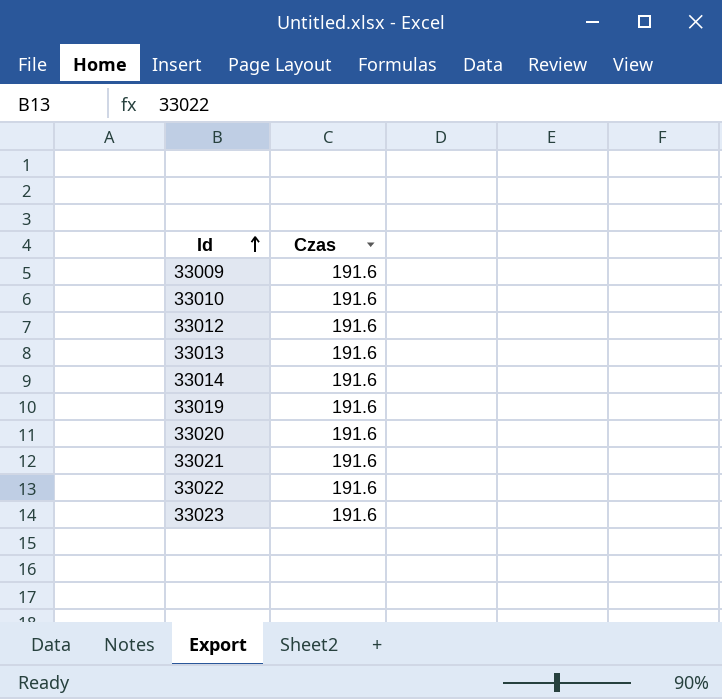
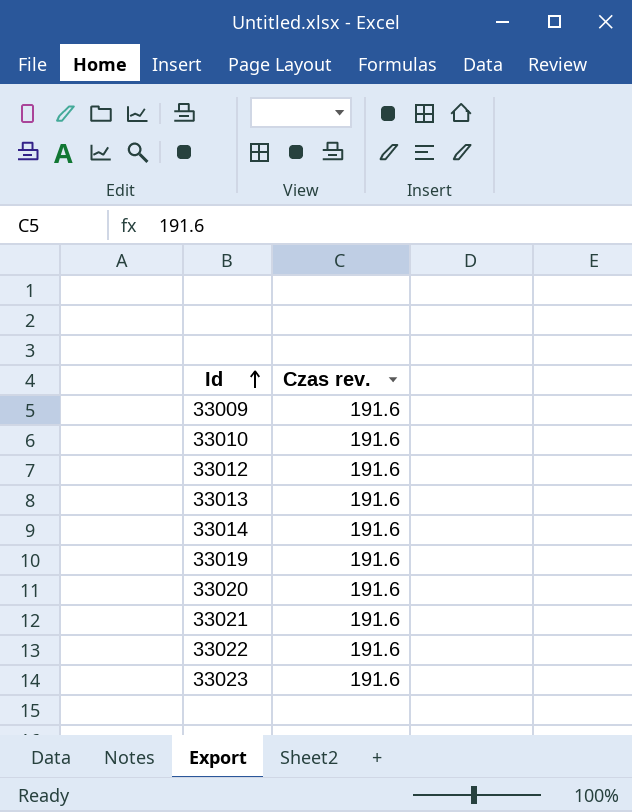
column name: Czas -> Czas rev.

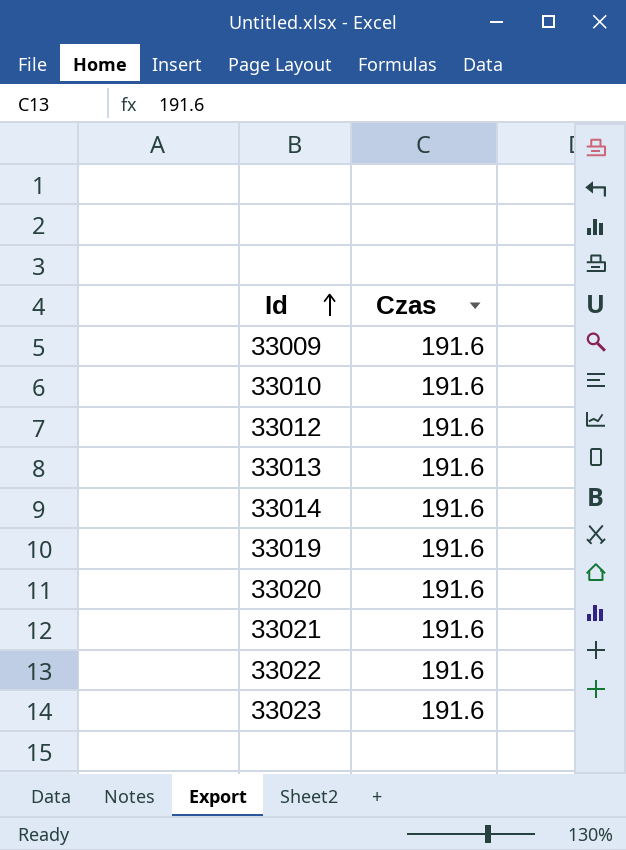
column name: Czas rev. -> Czas

